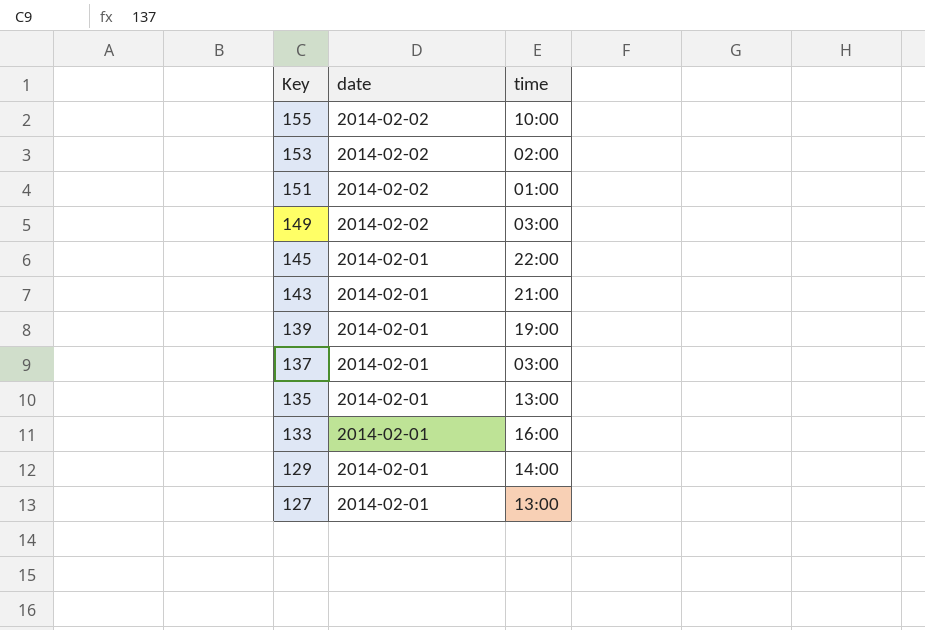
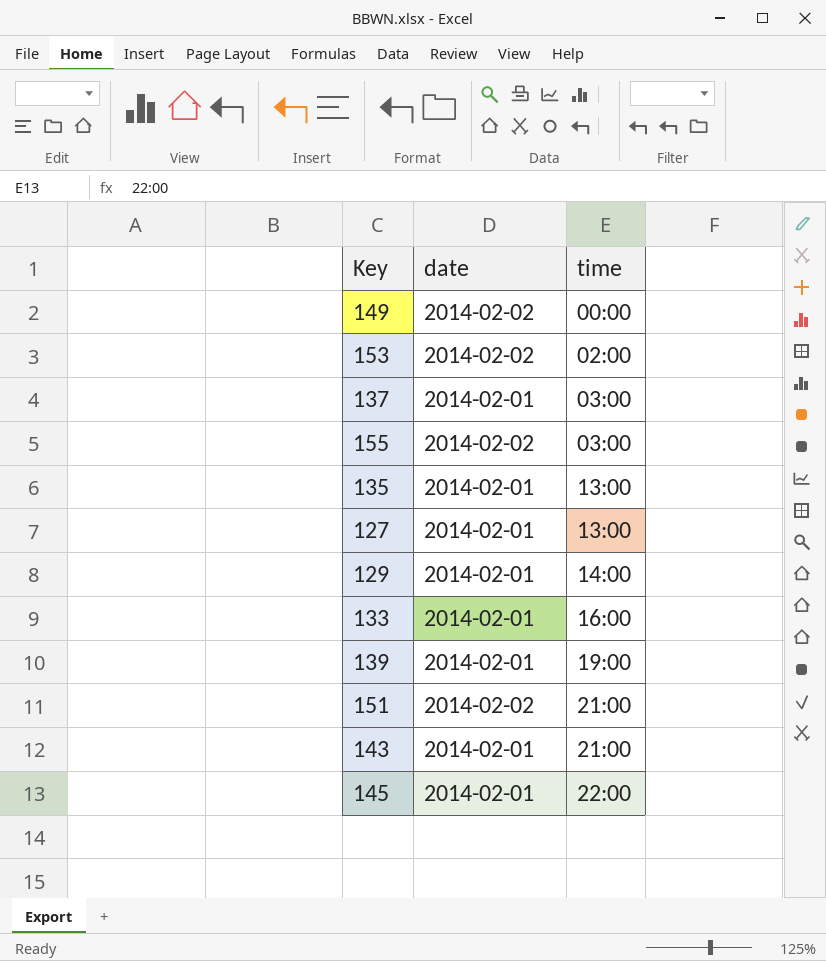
row order: Key descending -> time ascending
149 | time: 03:00 -> 00:00
155 | time: 10:00 -> 03:00
151 | time: 01:00 -> 21:00

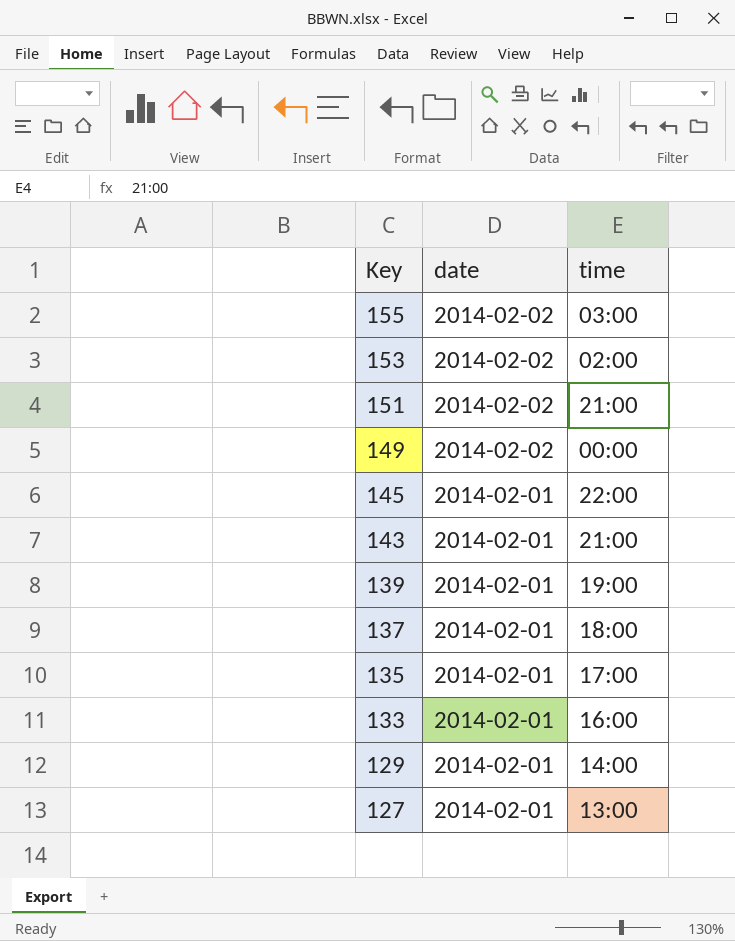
row order: time ascending -> Key descending
137 | time: 03:00 -> 18:00
135 | time: 13:00 -> 17:00

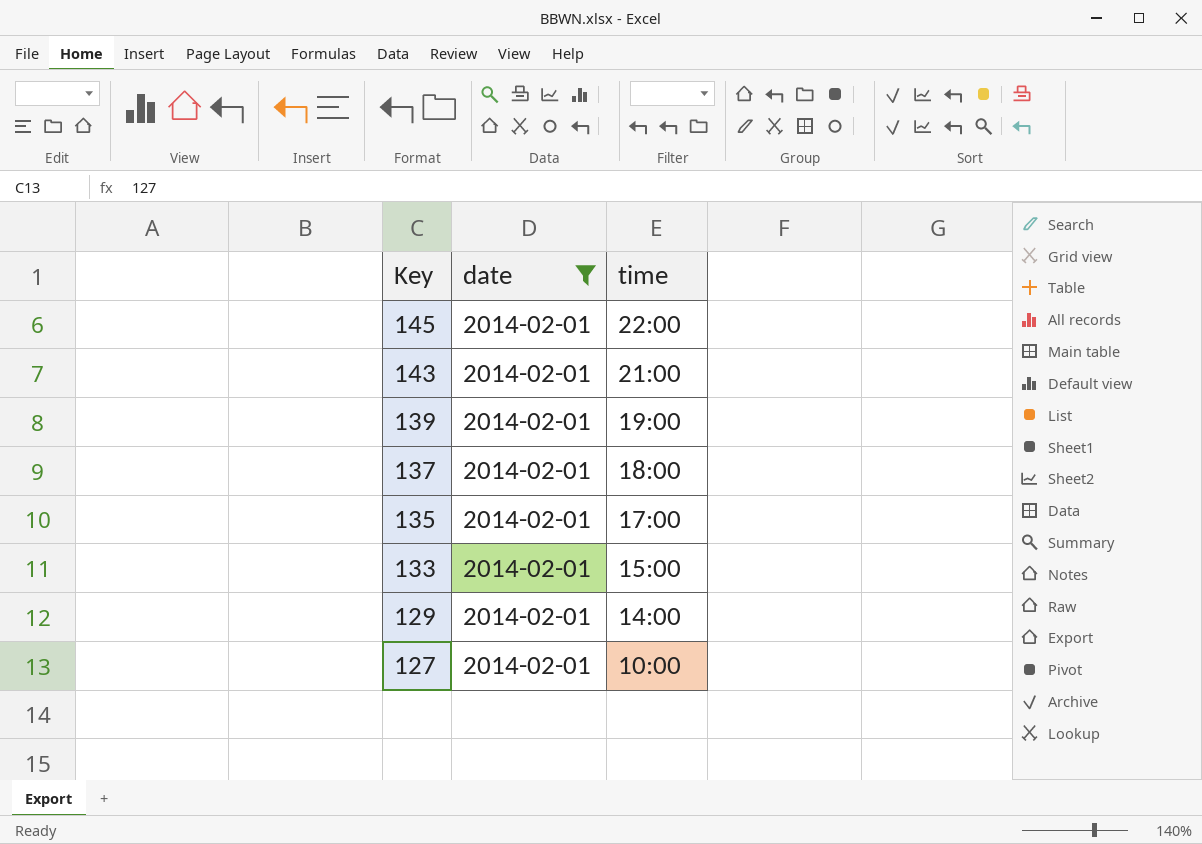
filter: none -> date = 2014-02-01
133 | time: 16:00 -> 15:00
127 | time: 13:00 -> 10:00

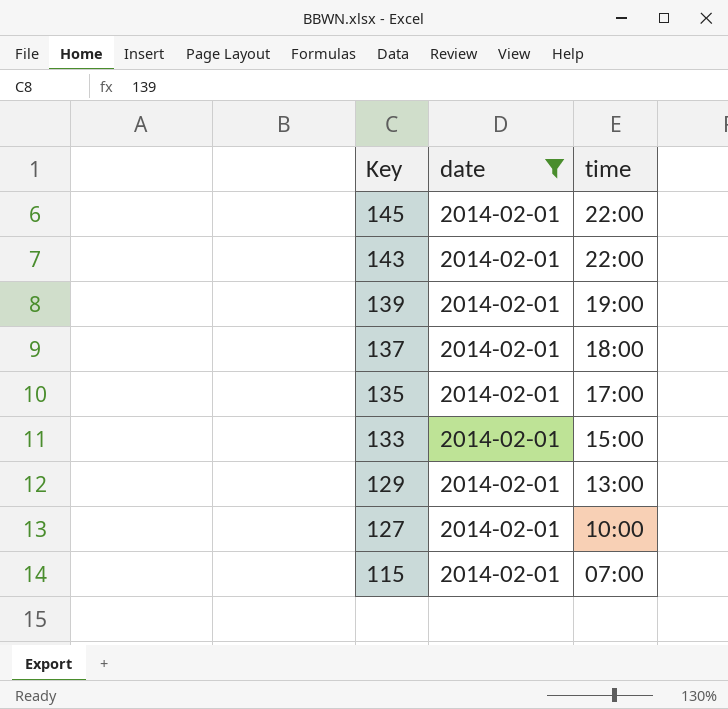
143 | time: 21:00 -> 22:00
129 | time: 14:00 -> 13:00
row 115: none -> 2014-02-01 | 07:00

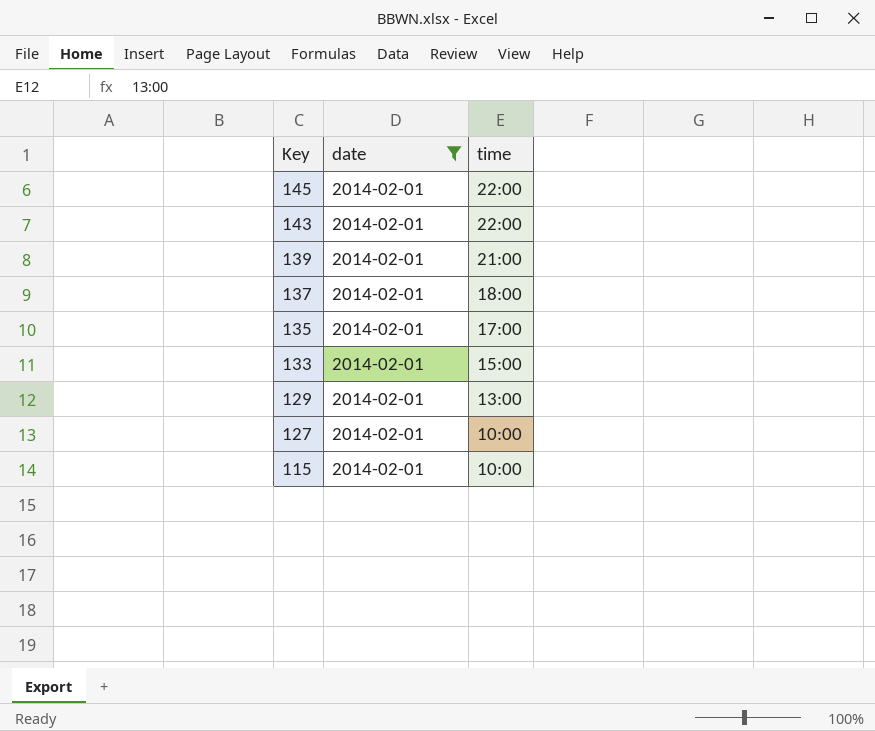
139 | time: 19:00 -> 21:00
115 | time: 07:00 -> 10:00

